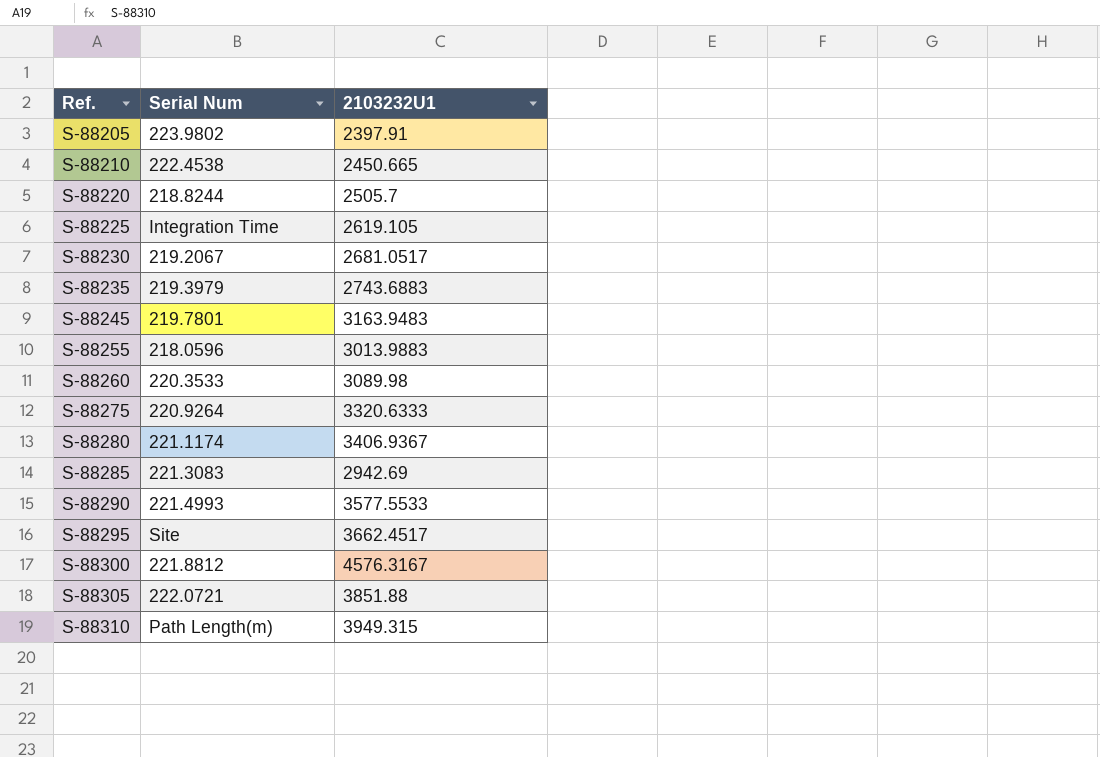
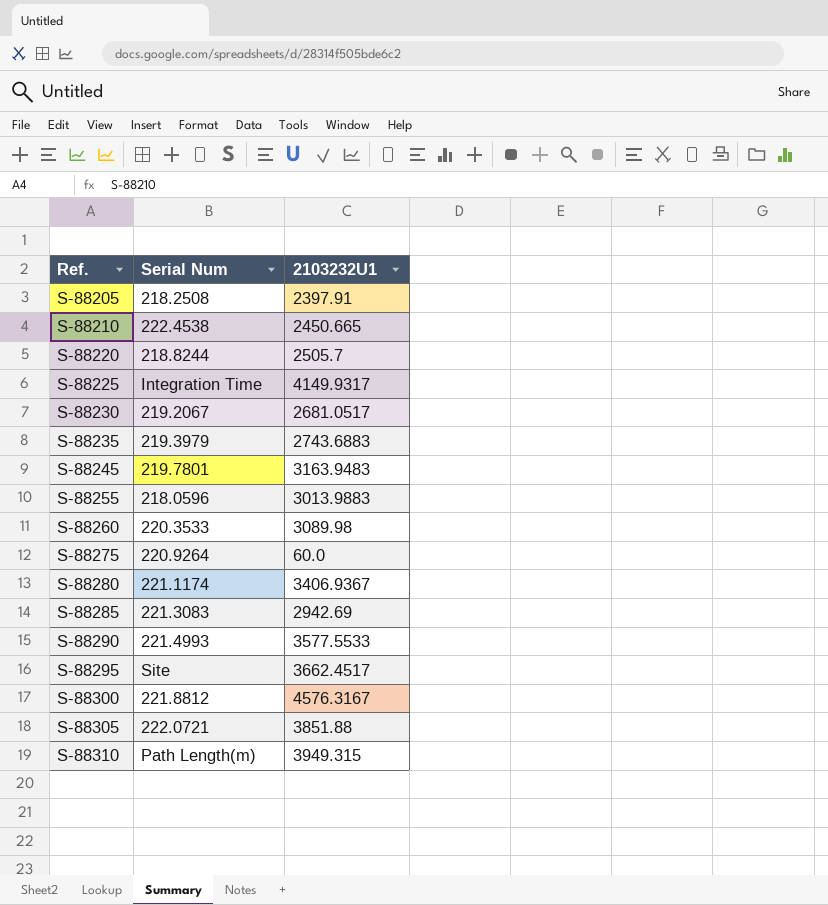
S-88205 | Serial Num: 223.9802 -> 218.2508
S-88225 | 2103232U1: 2619.105 -> 4149.9317
S-88275 | 2103232U1: 3320.6333 -> 60.0

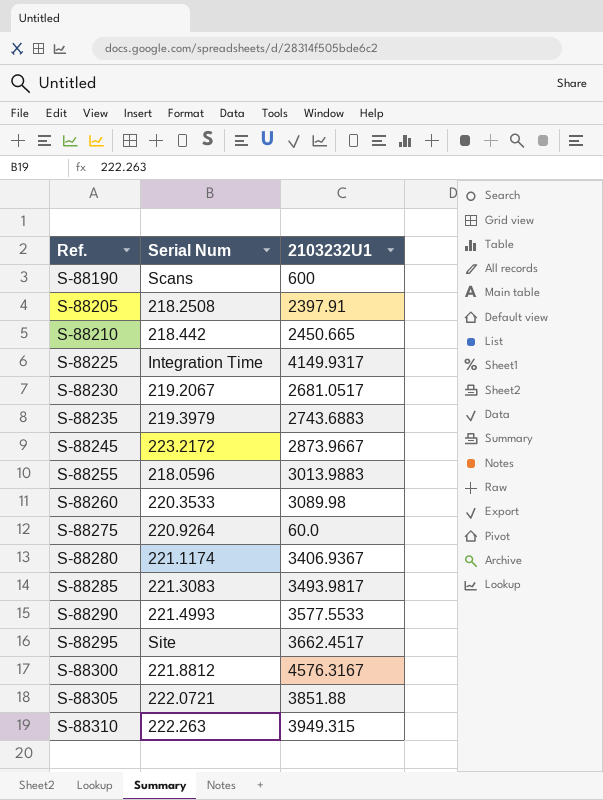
row S-88220: 218.8244 | 2505.7 -> none
row S-88190: none -> Scans | 600
S-88210 | Serial Num: 222.4538 -> 218.442
S-88245 | Serial Num: 219.7801 -> 223.2172
S-88245 | 2103232U1: 3163.9483 -> 2873.9667
S-88285 | 2103232U1: 2942.69 -> 3493.9817
S-88310 | Serial Num: Path Length(m) -> 222.263

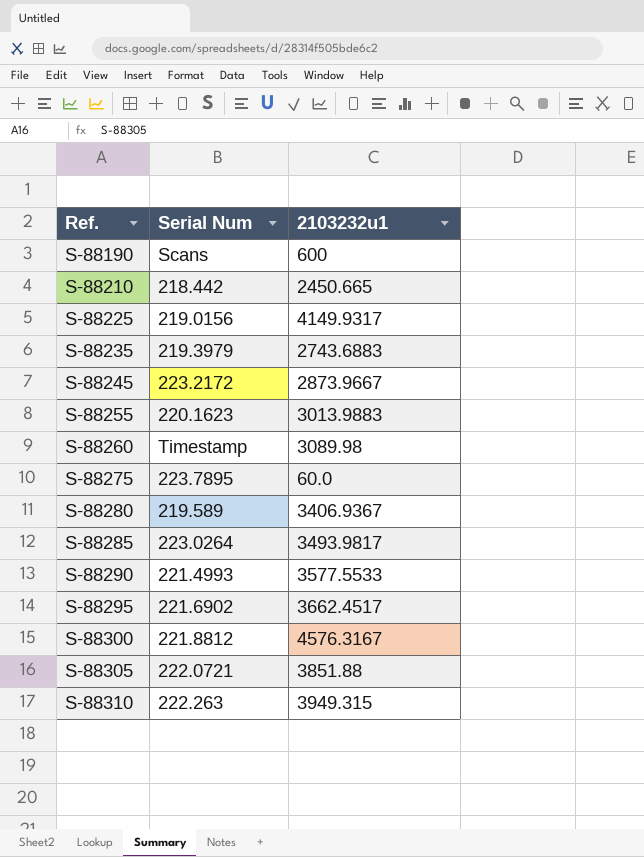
column name: 2103232U1 -> 2103232u1
row S-88205: 218.2508 | 2397.91 -> none
row S-88230: 219.2067 | 2681.0517 -> none
S-88225 | Serial Num: Integration Time -> 219.0156
S-88255 | Serial Num: 218.0596 -> 220.1623
S-88260 | Serial Num: 220.3533 -> Timestamp
S-88275 | Serial Num: 220.9264 -> 223.7895
S-88280 | Serial Num: 221.1174 -> 219.589
S-88285 | Serial Num: 221.3083 -> 223.0264
S-88295 | Serial Num: Site -> 221.6902

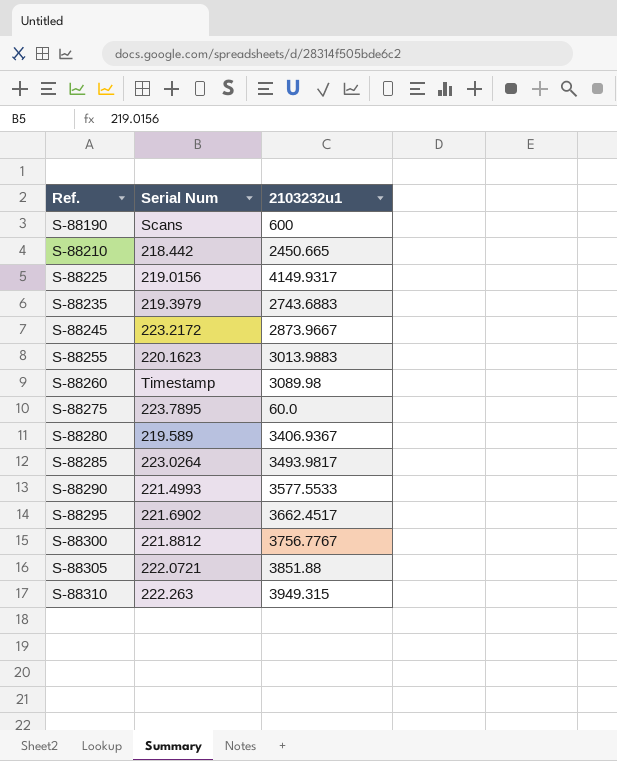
S-88300 | 2103232u1: 4576.3167 -> 3756.7767

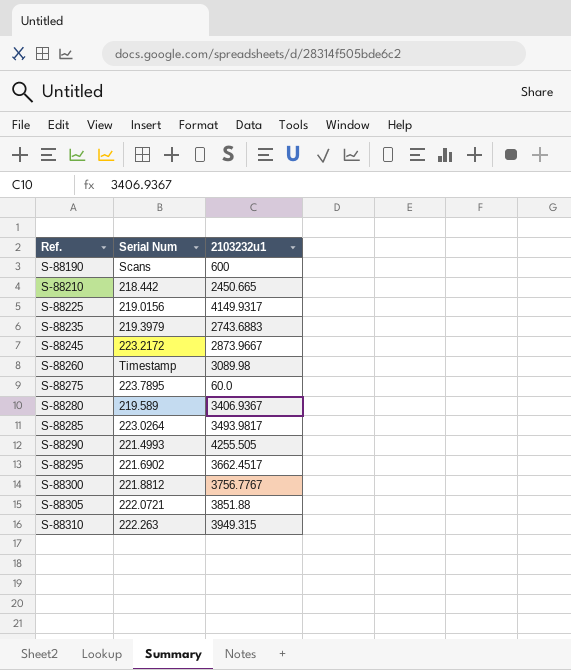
row S-88255: 220.1623 | 3013.9883 -> none
S-88290 | 2103232u1: 3577.5533 -> 4255.505

